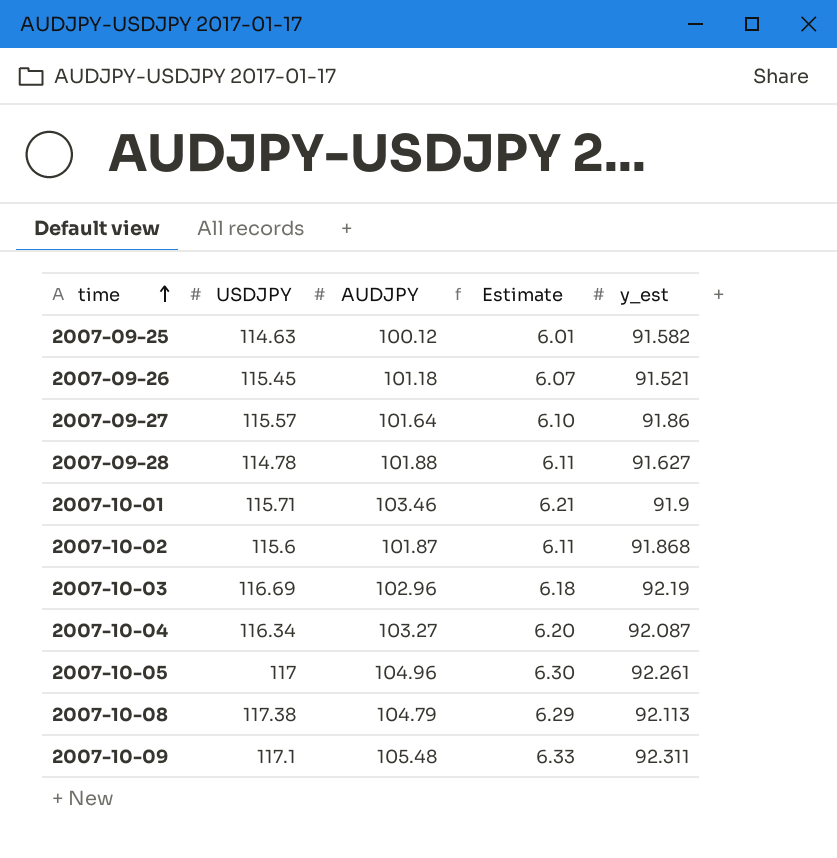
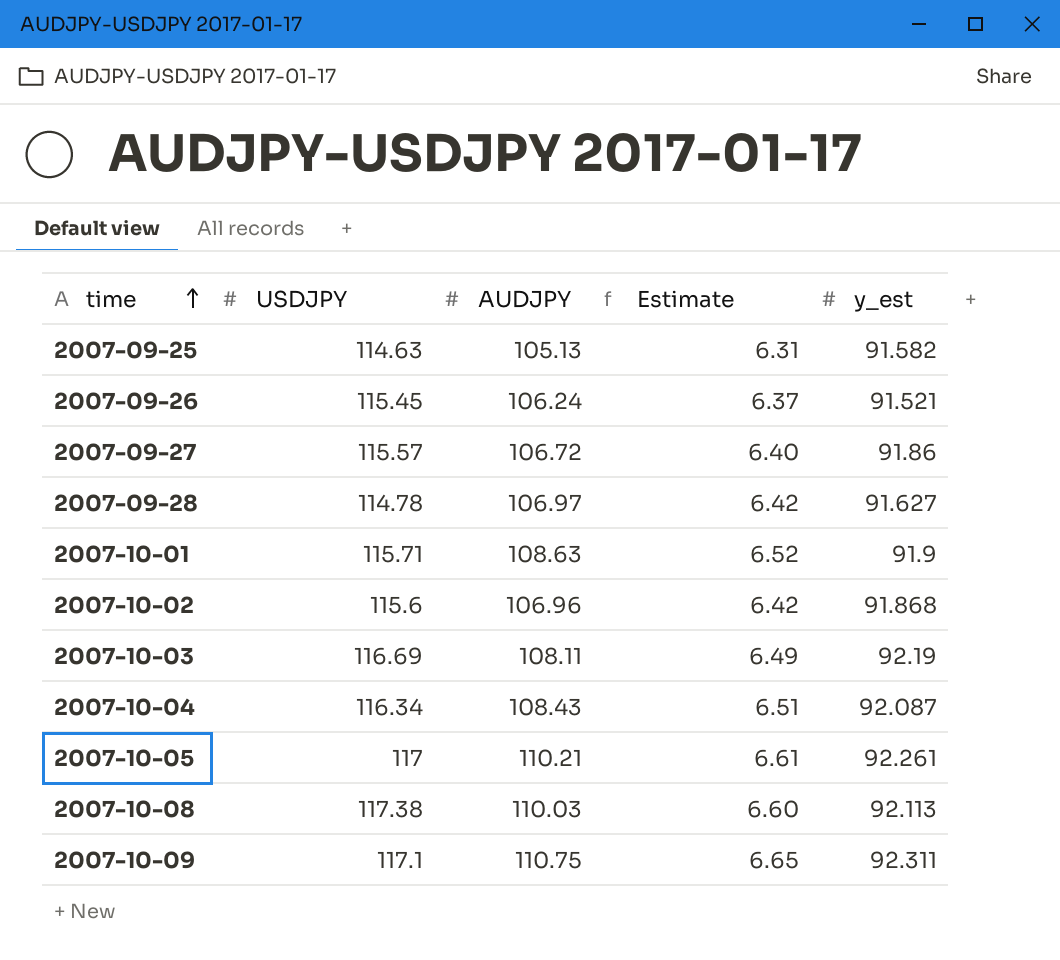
2007-09-25 | AUDJPY: 100.12 -> 105.13
2007-09-25 | Estimate: 6.01 -> 6.31
2007-09-26 | AUDJPY: 101.18 -> 106.24
2007-09-26 | Estimate: 6.07 -> 6.37
2007-09-27 | AUDJPY: 101.64 -> 106.72
2007-09-27 | Estimate: 6.10 -> 6.40
2007-09-28 | AUDJPY: 101.88 -> 106.97
2007-09-28 | Estimate: 6.11 -> 6.42
2007-10-01 | AUDJPY: 103.46 -> 108.63
2007-10-01 | Estimate: 6.21 -> 6.52
2007-10-02 | AUDJPY: 101.87 -> 106.96
2007-10-02 | Estimate: 6.11 -> 6.42
2007-10-03 | AUDJPY: 102.96 -> 108.11
2007-10-03 | Estimate: 6.18 -> 6.49
2007-10-04 | AUDJPY: 103.27 -> 108.43
2007-10-04 | Estimate: 6.20 -> 6.51
2007-10-05 | AUDJPY: 104.96 -> 110.21
2007-10-05 | Estimate: 6.30 -> 6.61
2007-10-08 | AUDJPY: 104.79 -> 110.03
2007-10-08 | Estimate: 6.29 -> 6.60
2007-10-09 | AUDJPY: 105.48 -> 110.75
2007-10-09 | Estimate: 6.33 -> 6.65

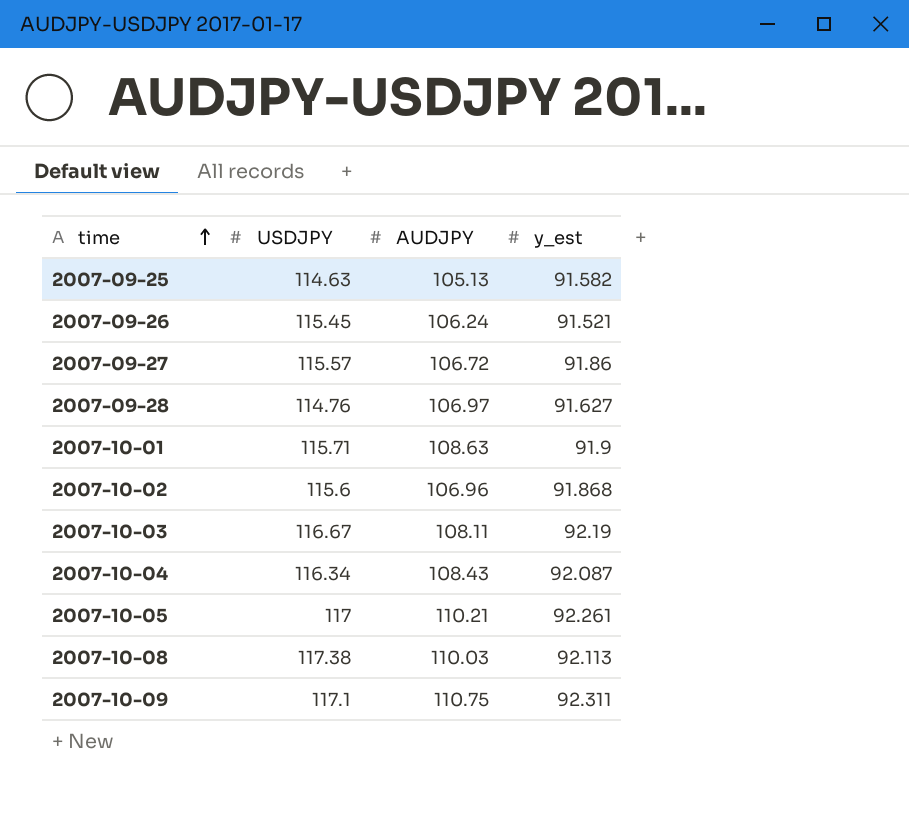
column Estimate | formula: [AUDJPY] * 0.06 -> none
2007-09-28 | USDJPY: 114.78 -> 114.76
2007-10-03 | USDJPY: 116.69 -> 116.67

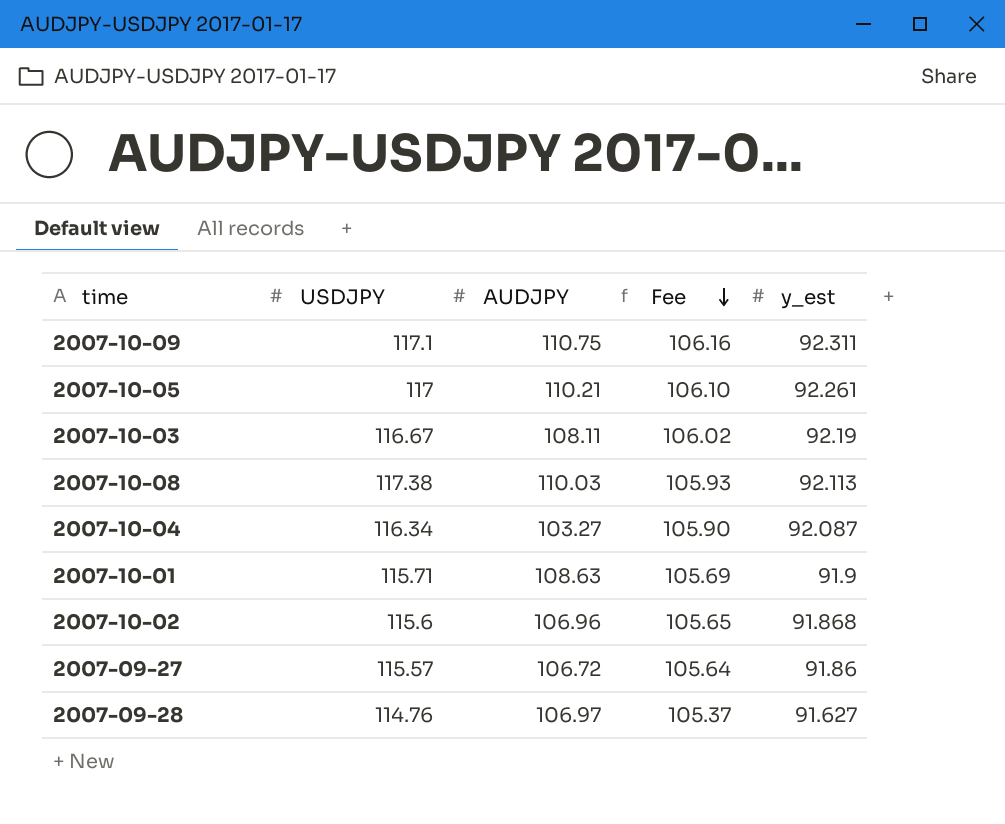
row order: time ascending -> Fee descending
column Fee | formula: none -> [y_est] * 1.15
row 2007-09-25: 114.63 | 105.13 | 91.582 -> none
row 2007-09-26: 115.45 | 106.24 | 91.521 -> none
2007-10-04 | AUDJPY: 108.43 -> 103.27

